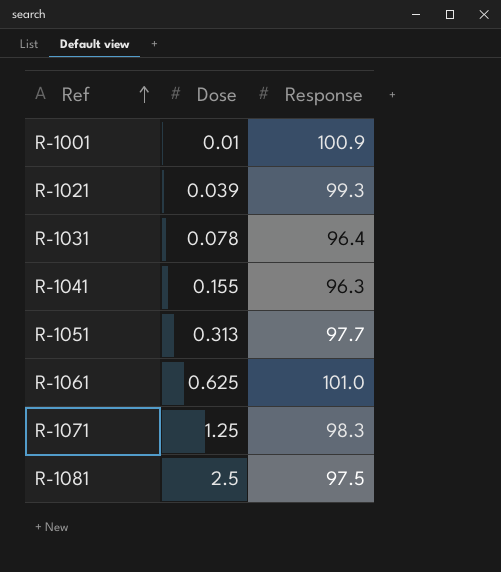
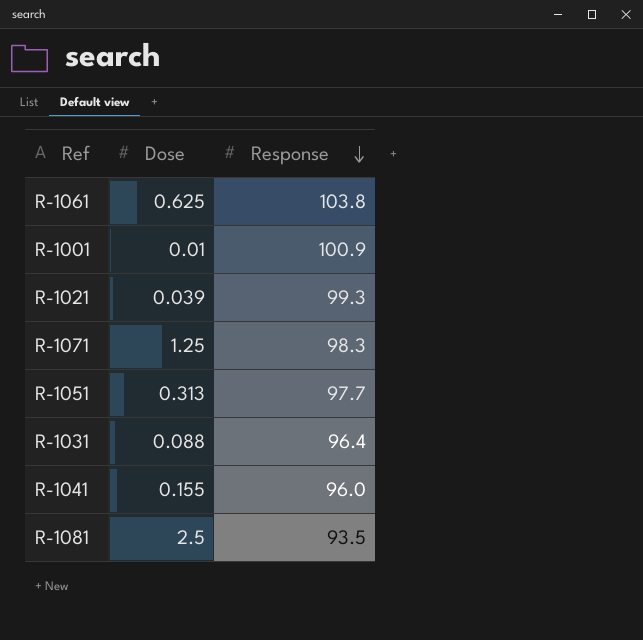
row order: Ref ascending -> Response descending
R-1061 | Response: 101.0 -> 103.8
R-1031 | Dose: 0.078 -> 0.088
R-1041 | Response: 96.3 -> 96.0
R-1081 | Response: 97.5 -> 93.5

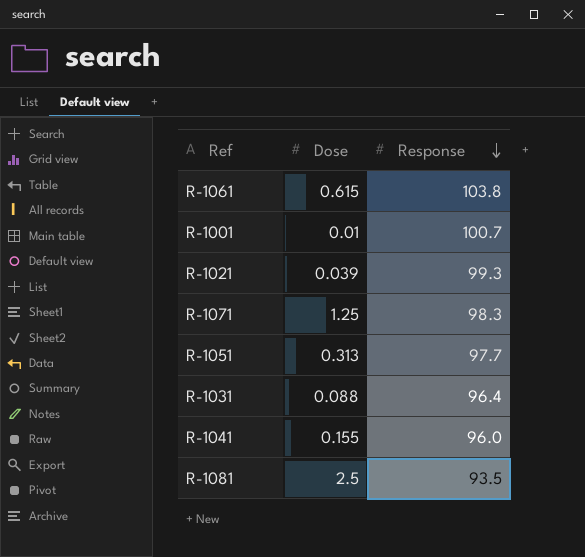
R-1061 | Dose: 0.625 -> 0.615
R-1001 | Response: 100.9 -> 100.7

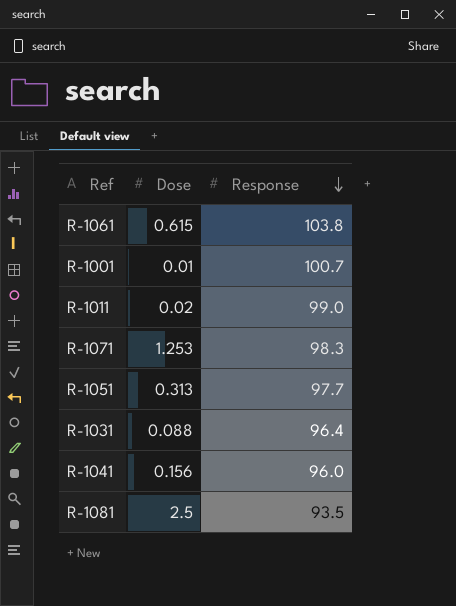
row R-1021: 0.039 | 99.3 -> none
row R-1011: none -> 0.02 | 99.0
R-1071 | Dose: 1.25 -> 1.253
R-1041 | Dose: 0.155 -> 0.156

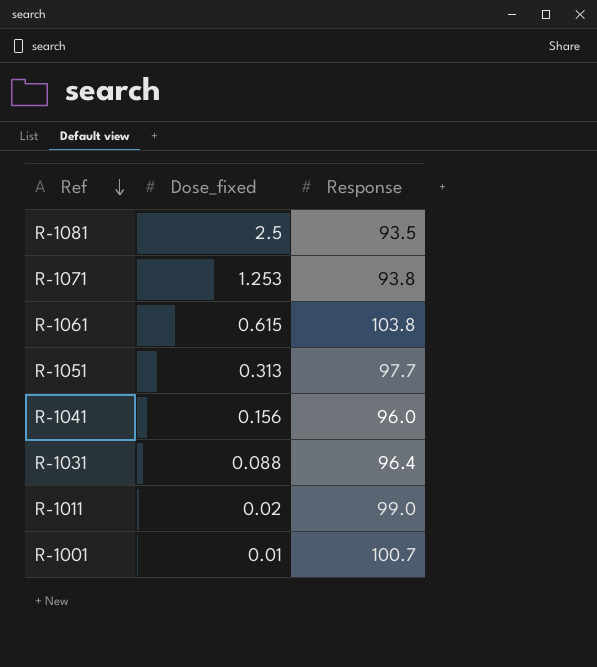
row order: Response descending -> Ref descending
column name: Dose -> Dose_fixed
R-1071 | Response: 98.3 -> 93.8

